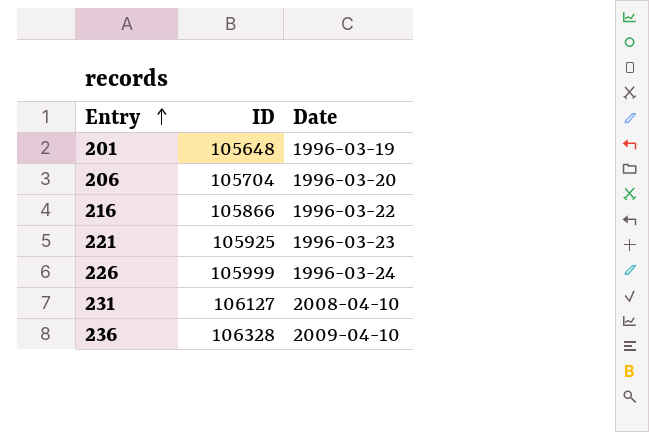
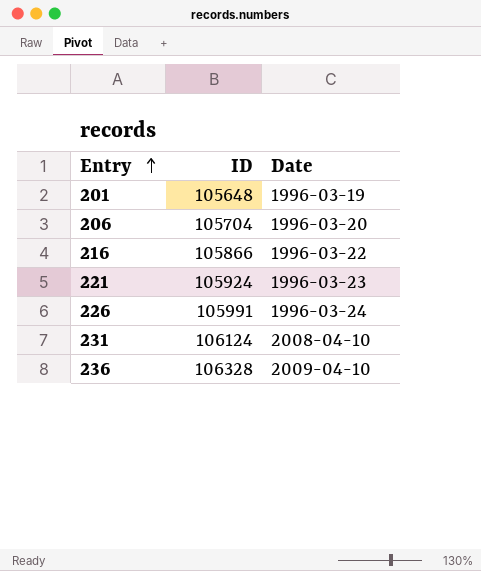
221 | ID: 105925 -> 105924
226 | ID: 105999 -> 105991
231 | ID: 106127 -> 106124

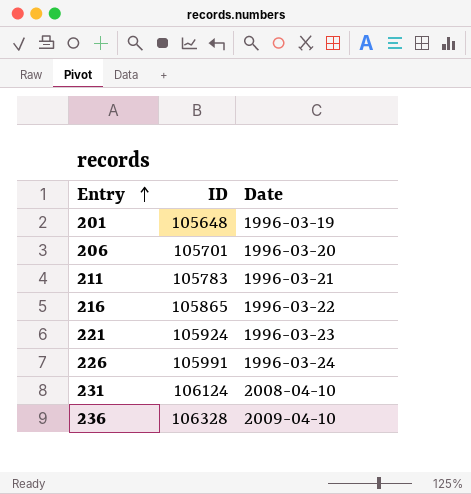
206 | ID: 105704 -> 105701
row 211: none -> 105783 | 1996-03-21
216 | ID: 105866 -> 105865

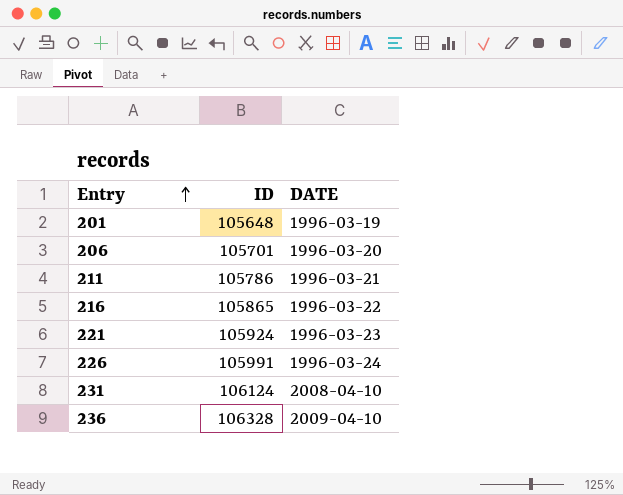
column name: Date -> DATE
211 | ID: 105783 -> 105786

